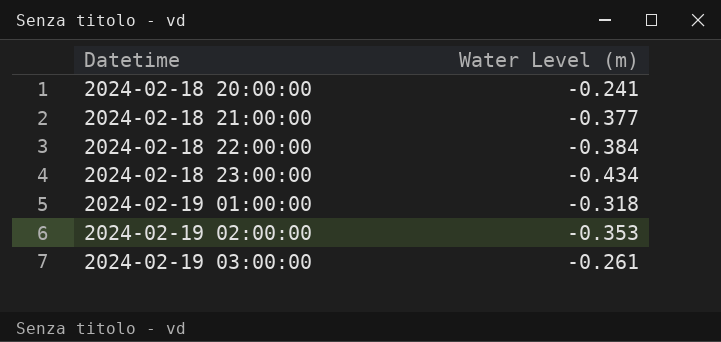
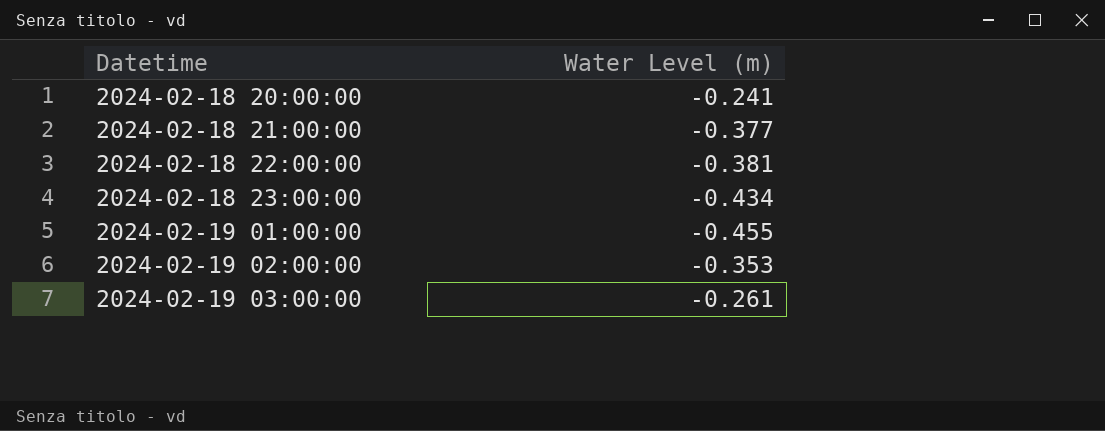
2024-02-18 22:00:00 | Water Level (m): -0.384 -> -0.381
2024-02-19 01:00:00 | Water Level (m): -0.318 -> -0.455

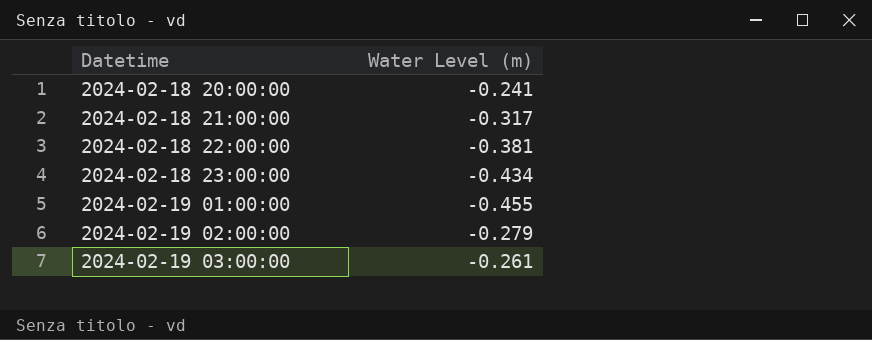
2024-02-18 21:00:00 | Water Level (m): -0.377 -> -0.317
2024-02-19 02:00:00 | Water Level (m): -0.353 -> -0.279

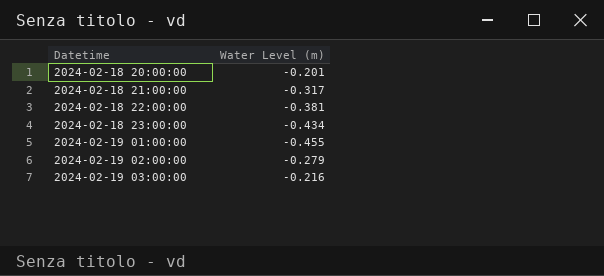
2024-02-18 20:00:00 | Water Level (m): -0.241 -> -0.201
2024-02-19 03:00:00 | Water Level (m): -0.261 -> -0.216

